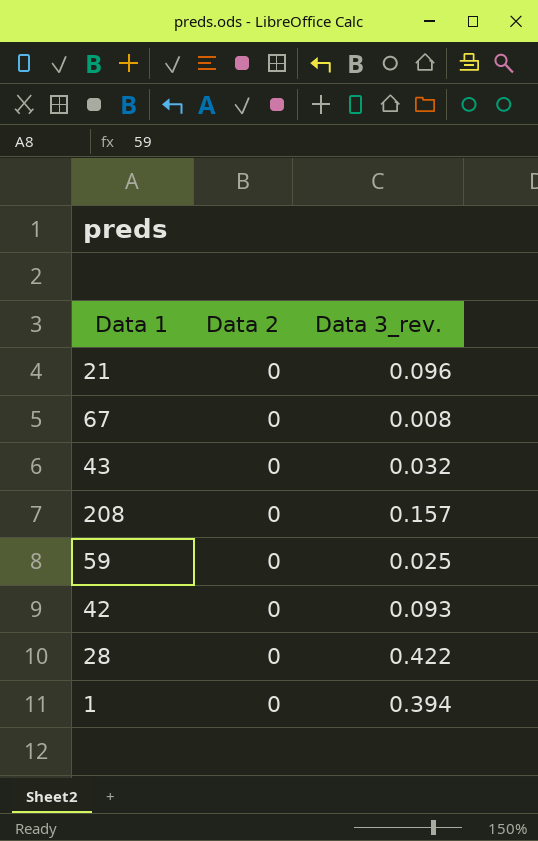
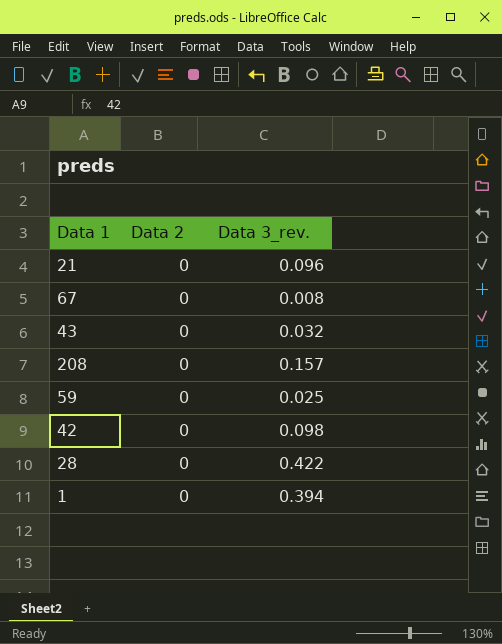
42 | Data 3_rev.: 0.093 -> 0.098

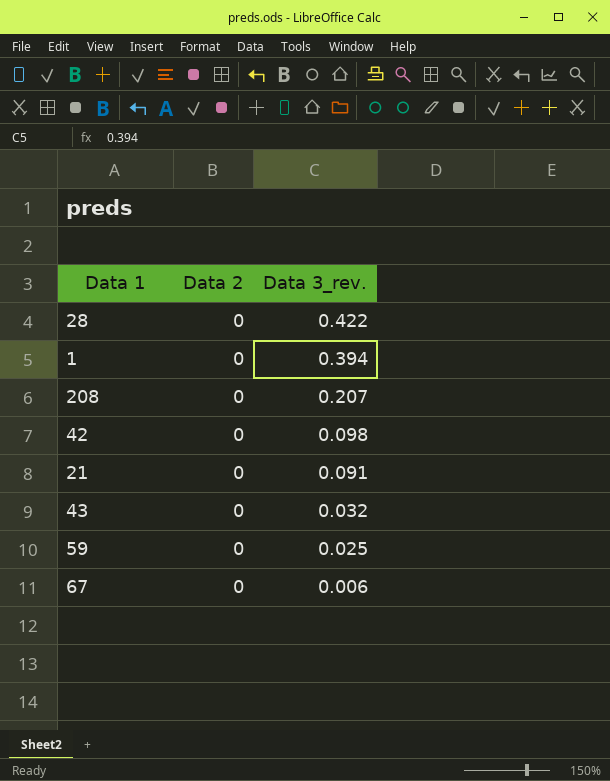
row order: none -> Data 3_rev. descending
208 | Data 3_rev.: 0.157 -> 0.207
21 | Data 3_rev.: 0.096 -> 0.091
67 | Data 3_rev.: 0.008 -> 0.006

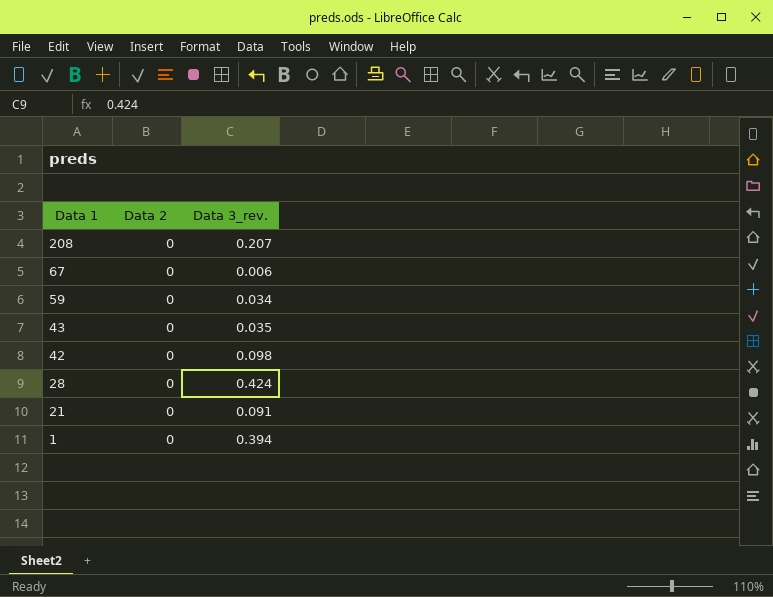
row order: Data 3_rev. descending -> Data 1 descending
59 | Data 3_rev.: 0.025 -> 0.034
43 | Data 3_rev.: 0.032 -> 0.035
28 | Data 3_rev.: 0.422 -> 0.424

